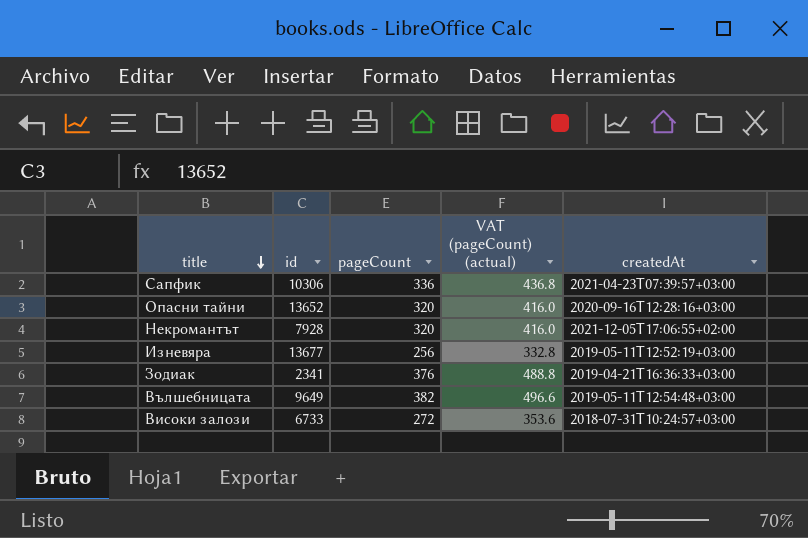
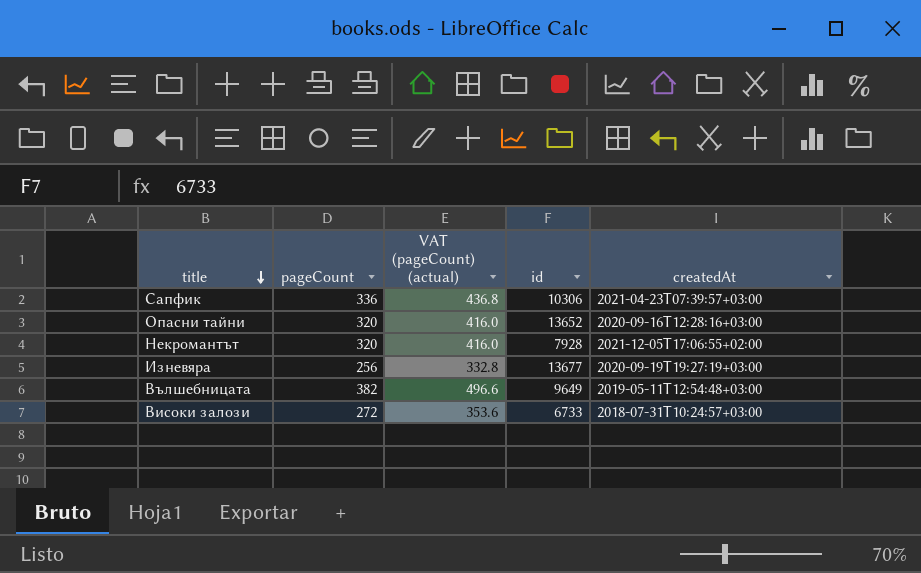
column id | position: 2 -> 4
row Зодиак: 2341 | 376 | 488.8 | 2019-04-21T16:36:33+03:00 -> none
Изневяра | createdAt: 2019-05-11T12:52:19+03:00 -> 2020-09-19T19:27:19+03:00

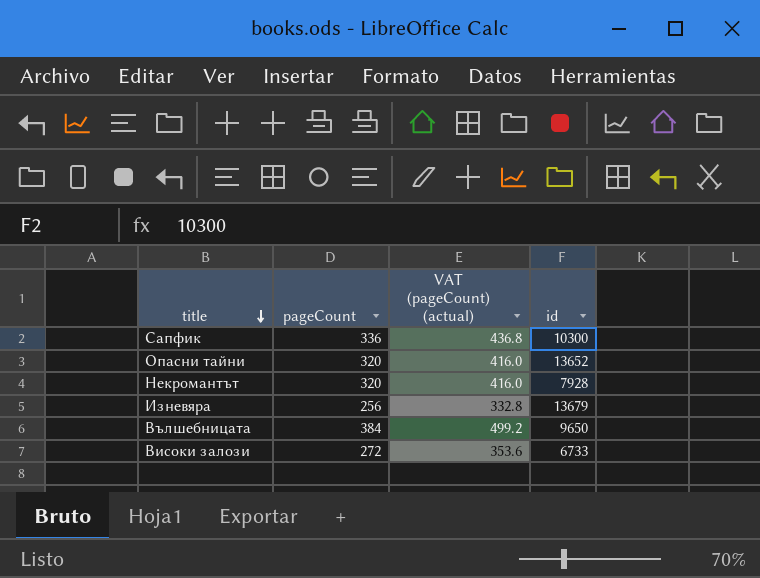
column createdAt | position: 5 -> none
Сапфик | id: 10306 -> 10300
Изневяра | id: 13677 -> 13679
Вълшебницата | pageCount: 382 -> 384
Вълшебницата | VAT (pageCount) (actual): 496.6 -> 499.2
Вълшебницата | id: 9649 -> 9650

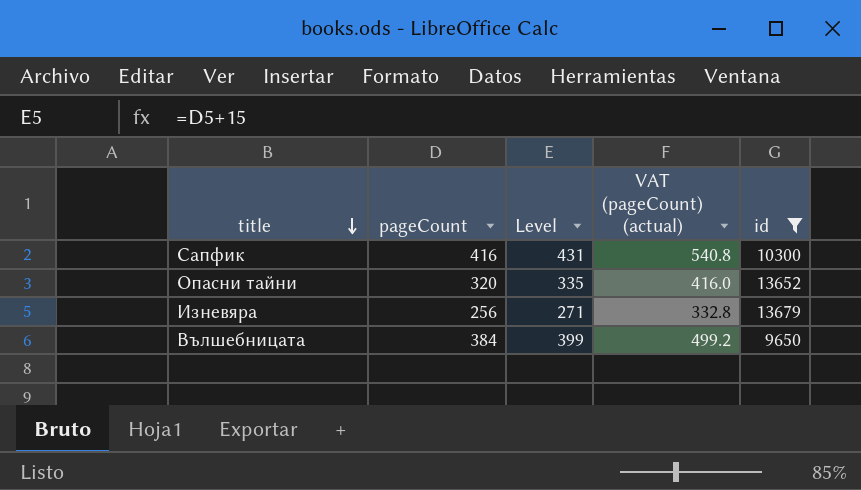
filter: none -> id >= 9650
column Level | formula: none -> [pageCount] + 15
Сапфик | pageCount: 336 -> 416
Сапфик | VAT (pageCount) (actual): 436.8 -> 540.8

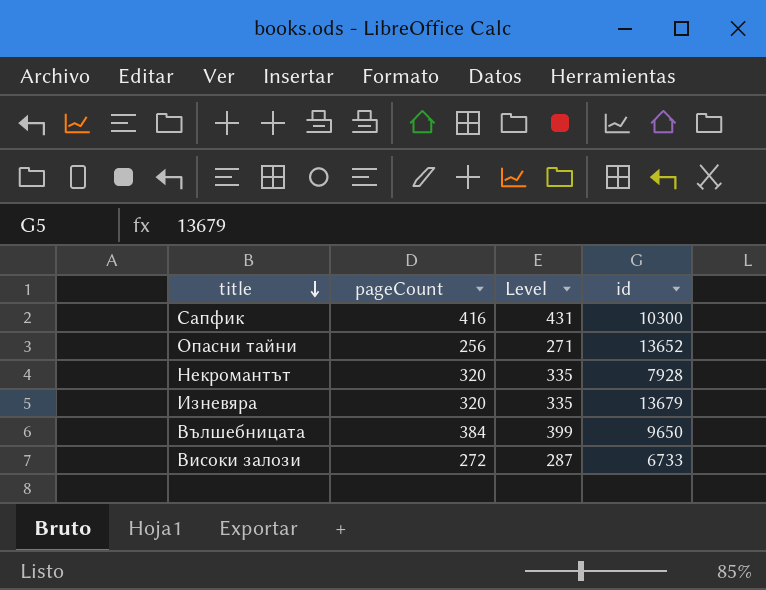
filter: id >= 9650 -> none
column VAT (pageCount) (actual) | formula: [pageCount] * 1.3 -> none
Опасни тайни | pageCount: 320 -> 256
Опасни тайни | Level: 335 -> 271
Изневяра | pageCount: 256 -> 320
Изневяра | Level: 271 -> 335

